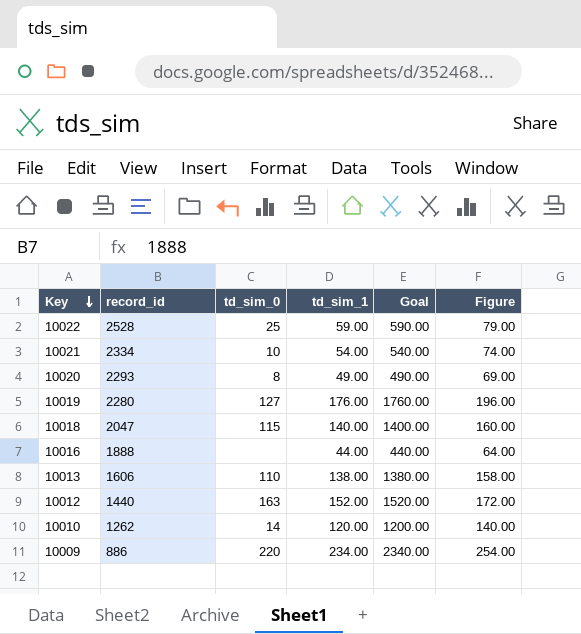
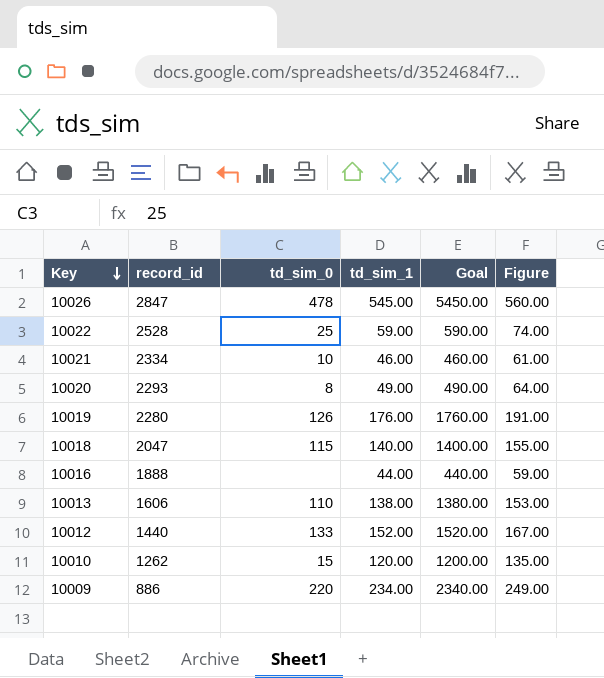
column Figure | formula: [td_sim_1] + 20 -> [td_sim_1] + 15
row 10026: none -> 2847 | 478 | 545.00 | 5450.00 | 560.00
10021 | td_sim_1: 54.00 -> 46.00
10021 | Goal: 540.00 -> 460.00
10019 | td_sim_0: 127 -> 126
10012 | td_sim_0: 163 -> 133
10010 | td_sim_0: 14 -> 15

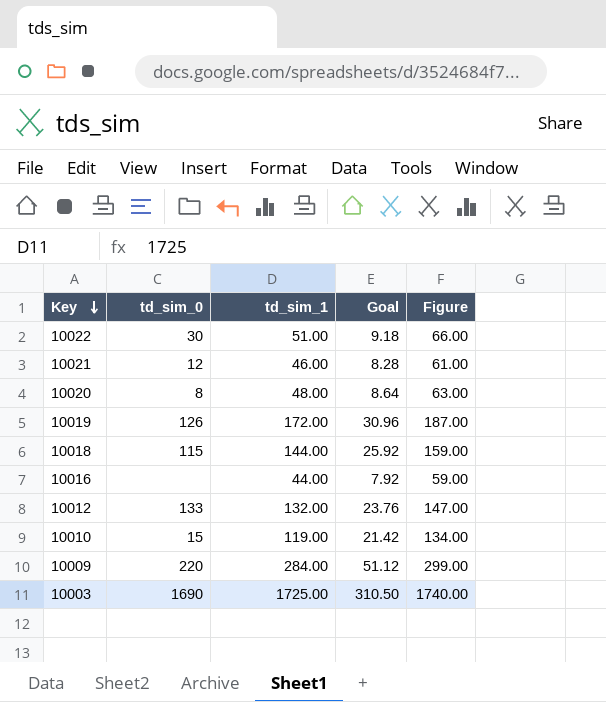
column record_id | position: 2 -> none
column Goal | formula: [td_sim_1] * 10 -> [td_sim_1] * 0.18
row 10026: 2847 | 478 | 545.00 | 5450.00 | 560.00 -> none
row 10013: 1606 | 110 | 138.00 | 1380.00 | 153.00 -> none
10022 | td_sim_0: 25 -> 30
10022 | td_sim_1: 59.00 -> 51.00
10022 | Figure: 74.00 -> 66.00
10021 | td_sim_0: 10 -> 12
10020 | td_sim_1: 49.00 -> 48.00
10020 | Figure: 64.00 -> 63.00
10019 | td_sim_1: 176.00 -> 172.00
10019 | Figure: 191.00 -> 187.00
10018 | td_sim_1: 140.00 -> 144.00
10018 | Figure: 155.00 -> 159.00
10012 | td_sim_1: 152.00 -> 132.00
10012 | Figure: 167.00 -> 147.00
10010 | td_sim_1: 120.00 -> 119.00
10010 | Figure: 135.00 -> 134.00
10009 | td_sim_1: 234.00 -> 284.00
10009 | Figure: 249.00 -> 299.00
row 10003: none -> 1690 | 1725.00 | 310.50 | 1740.00

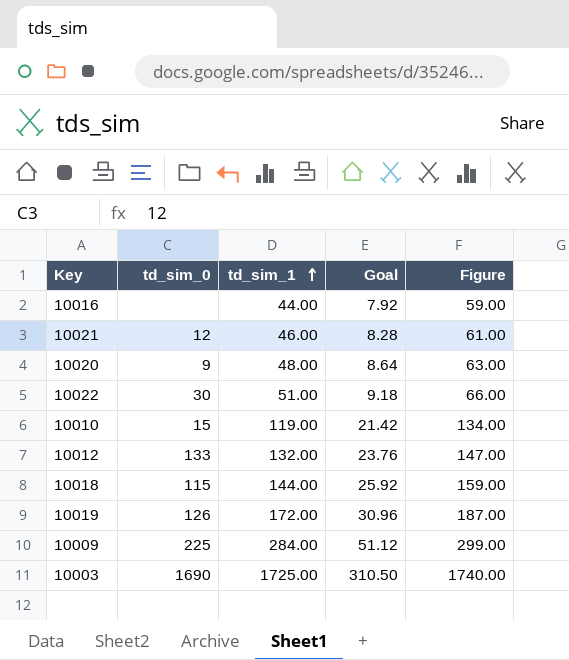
row order: Key descending -> td_sim_1 ascending
10020 | td_sim_0: 8 -> 9
10009 | td_sim_0: 220 -> 225

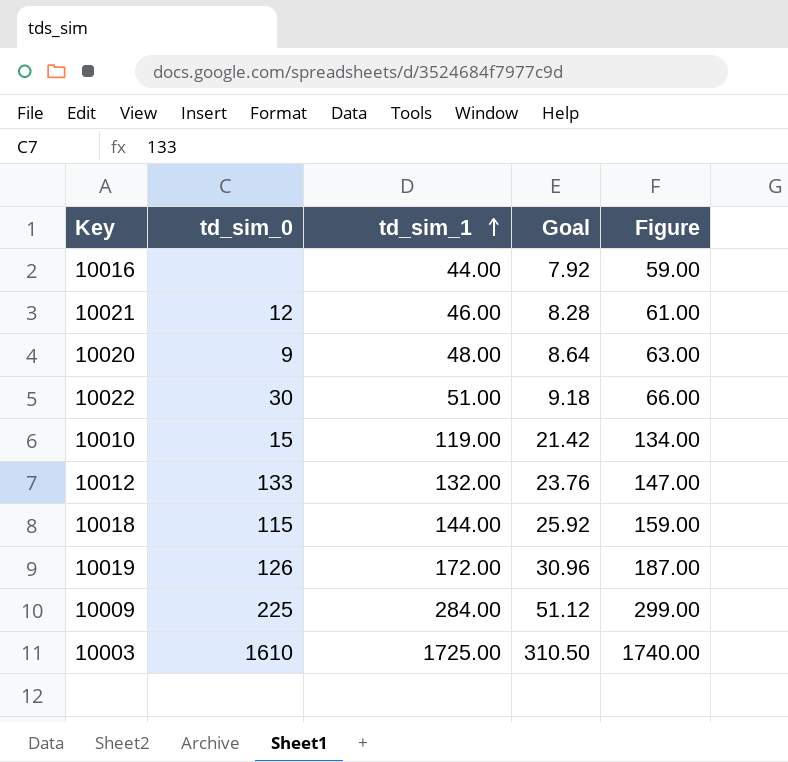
10003 | td_sim_0: 1690 -> 1610

